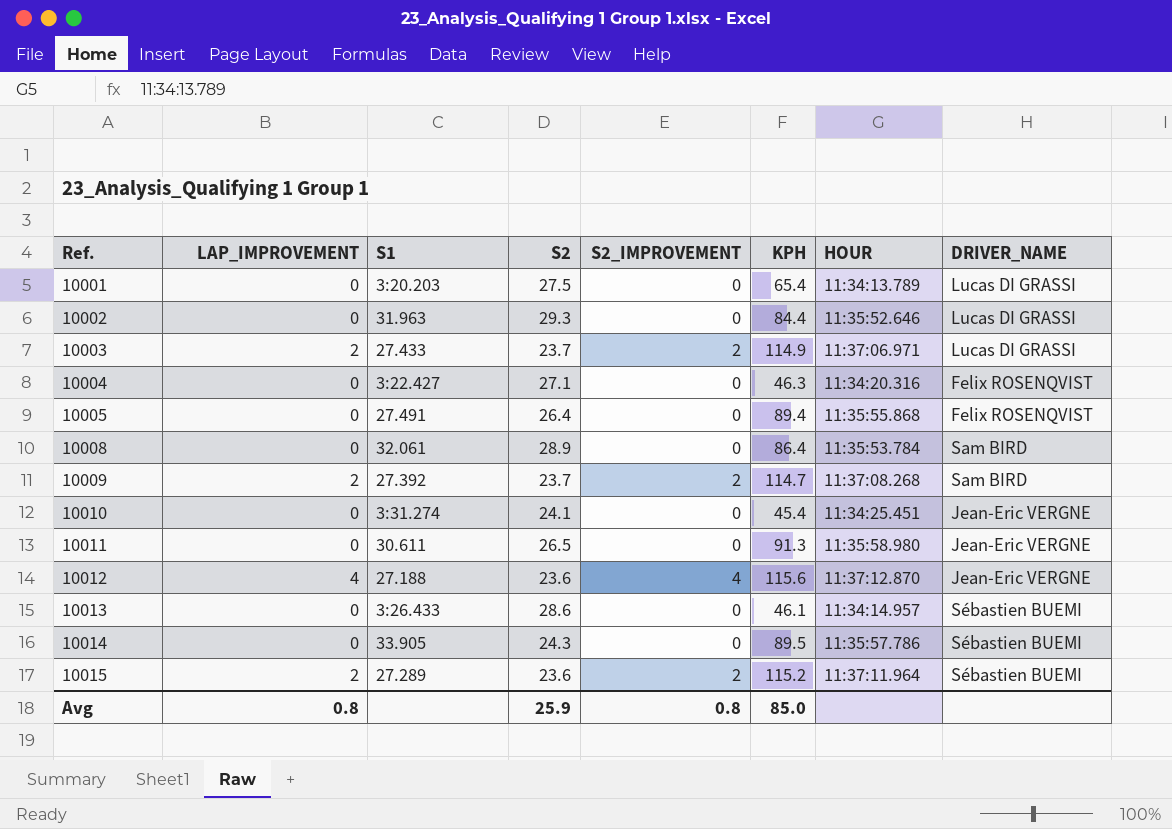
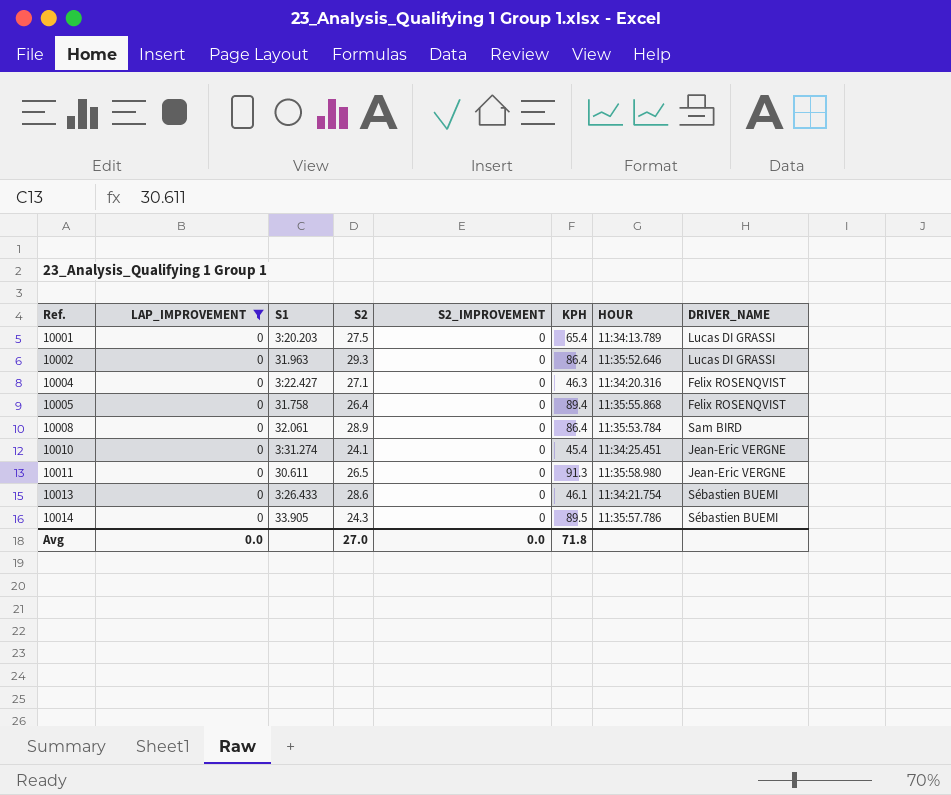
filter: none -> LAP_IMPROVEMENT = 0
10002 | KPH: 84.4 -> 86.4
10005 | S1: 27.491 -> 31.758
10013 | HOUR: 11:34:14.957 -> 11:34:21.754
Avg | LAP_IMPROVEMENT: 0.8 -> 0.0
Avg | S2: 25.9 -> 27.0
Avg | S2_IMPROVEMENT: 0.8 -> 0.0
Avg | KPH: 85.0 -> 71.8

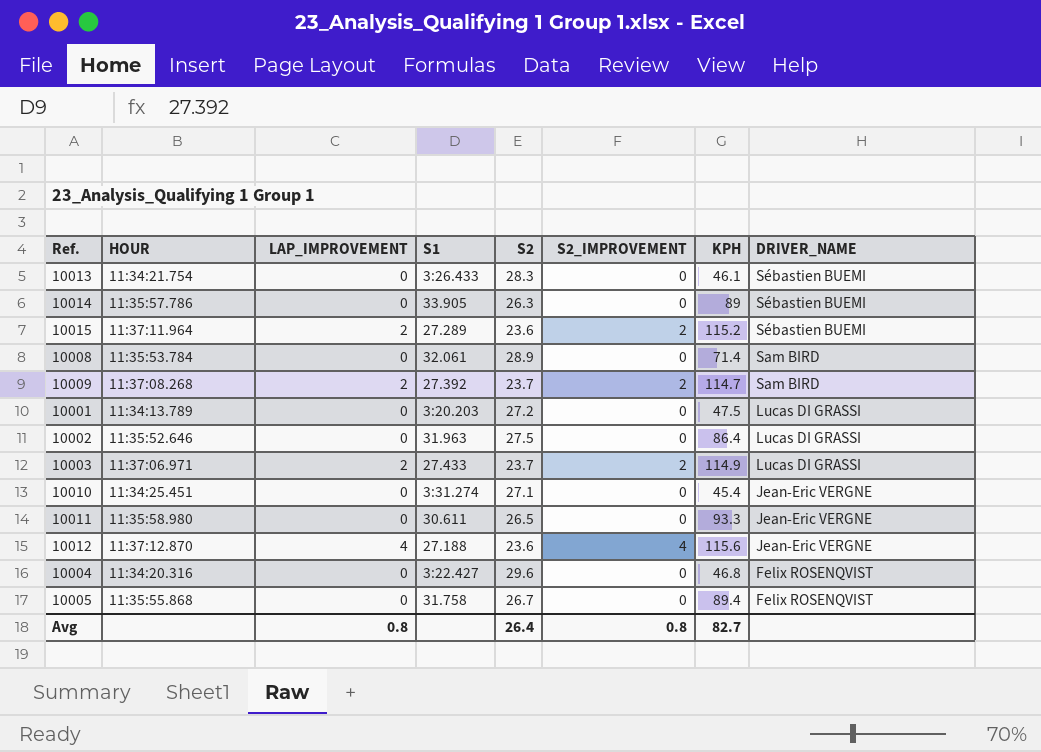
filter: LAP_IMPROVEMENT = 0 -> none
row order: Ref. ascending -> DRIVER_NAME descending
column HOUR | position: 7 -> 2
10013 | S2: 28.6 -> 28.3
10014 | S2: 24.3 -> 26.3
10014 | KPH: 89.5 -> 89
10008 | KPH: 86.4 -> 71.4
10001 | S2: 27.5 -> 27.2
10001 | KPH: 65.4 -> 47.5
10002 | S2: 29.3 -> 27.5
10010 | S2: 24.1 -> 27.1
10011 | KPH: 91.3 -> 93.3
10004 | S2: 27.1 -> 29.6
10004 | KPH: 46.3 -> 46.8
10005 | S2: 26.4 -> 26.7
Avg | LAP_IMPROVEMENT: 0.0 -> 0.8
Avg | S2: 27.0 -> 26.4
Avg | S2_IMPROVEMENT: 0.0 -> 0.8
Avg | KPH: 71.8 -> 82.7

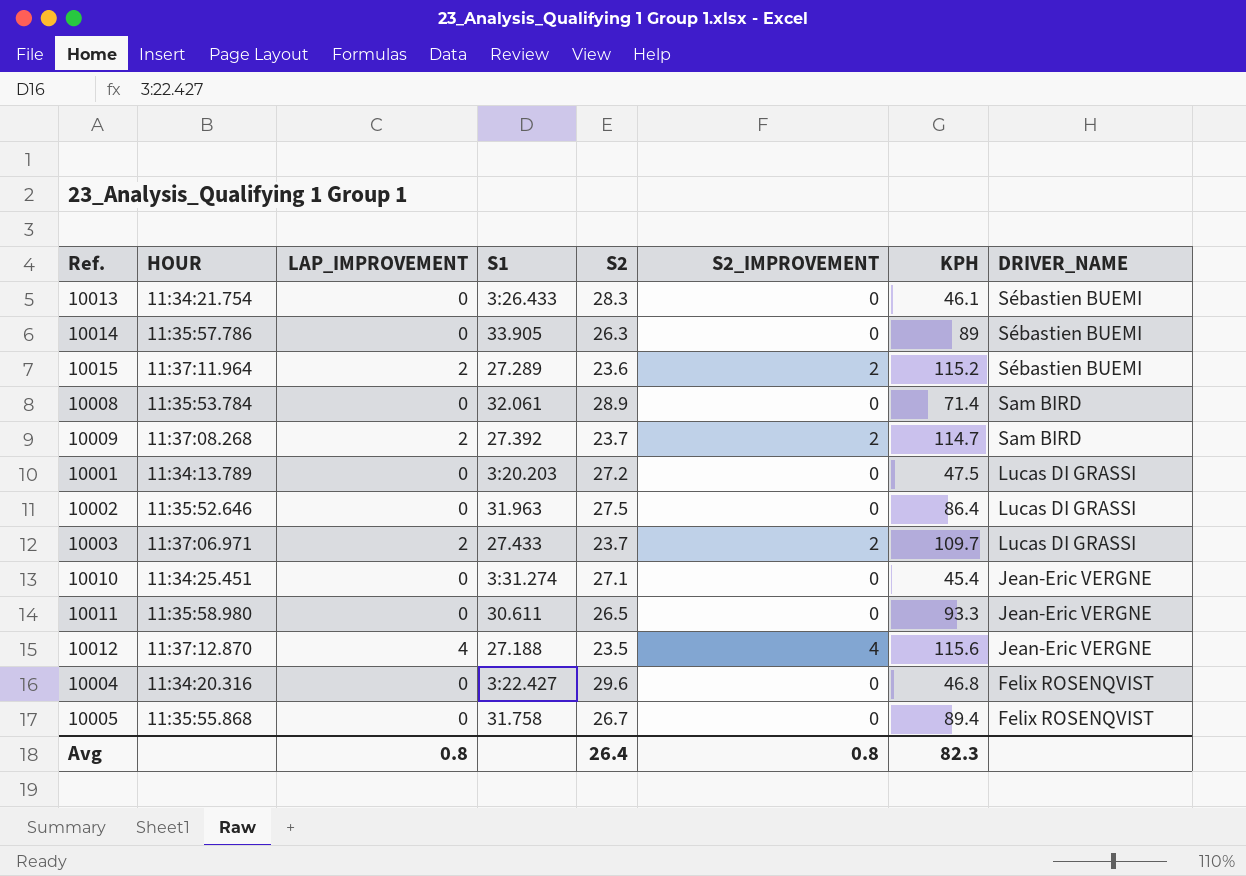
10003 | KPH: 114.9 -> 109.7
10012 | S2: 23.6 -> 23.5
Avg | KPH: 82.7 -> 82.3

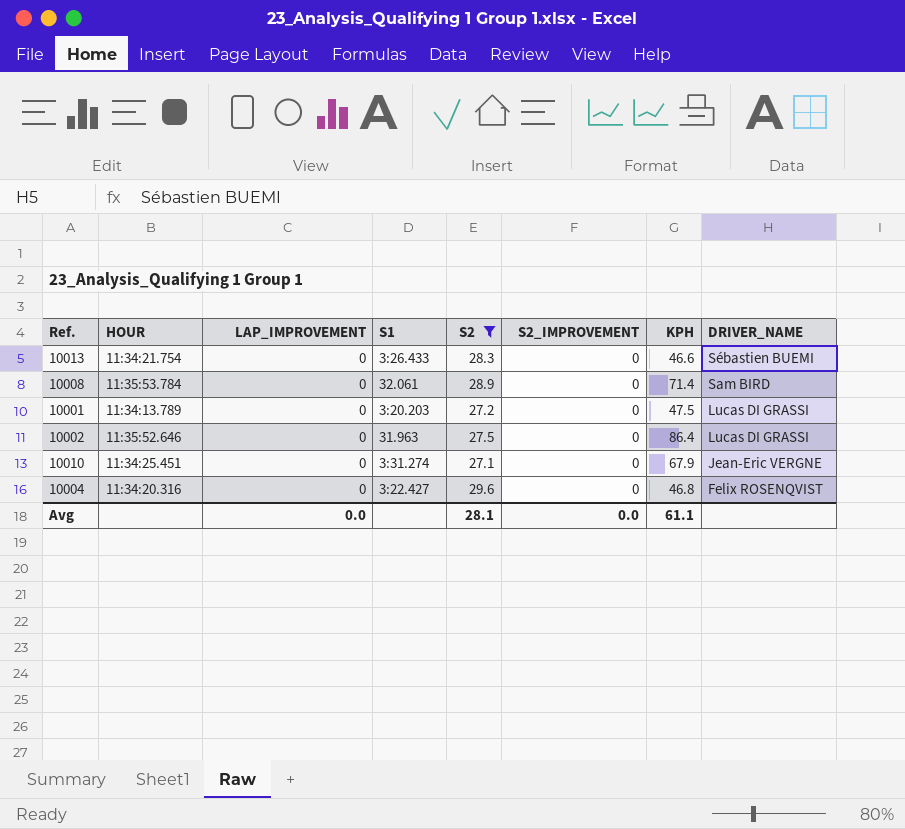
filter: none -> S2 >= 27.1
10013 | KPH: 46.1 -> 46.6
10010 | KPH: 45.4 -> 67.9
Avg | LAP_IMPROVEMENT: 0.8 -> 0.0
Avg | S2: 26.4 -> 28.1
Avg | S2_IMPROVEMENT: 0.8 -> 0.0
Avg | KPH: 82.3 -> 61.1

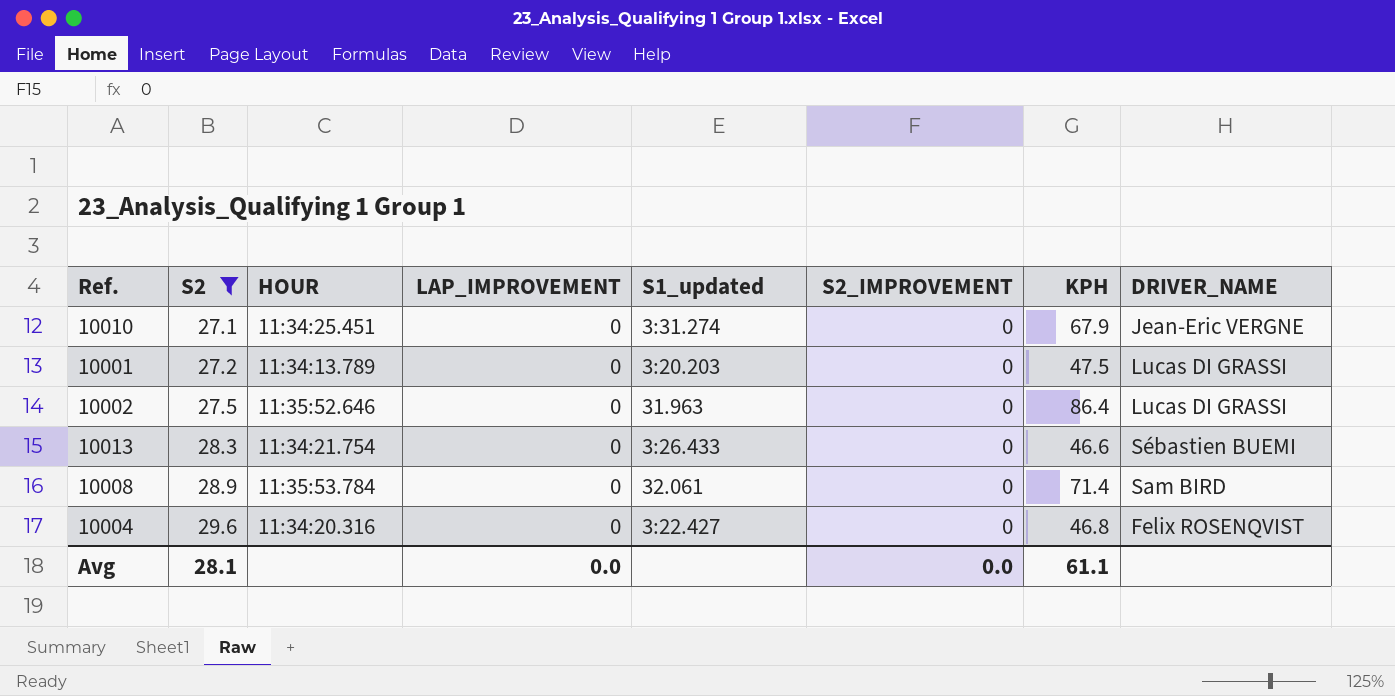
row order: DRIVER_NAME descending -> S2 ascending
column S2 | position: 5 -> 2
column name: S1 -> S1_updated

